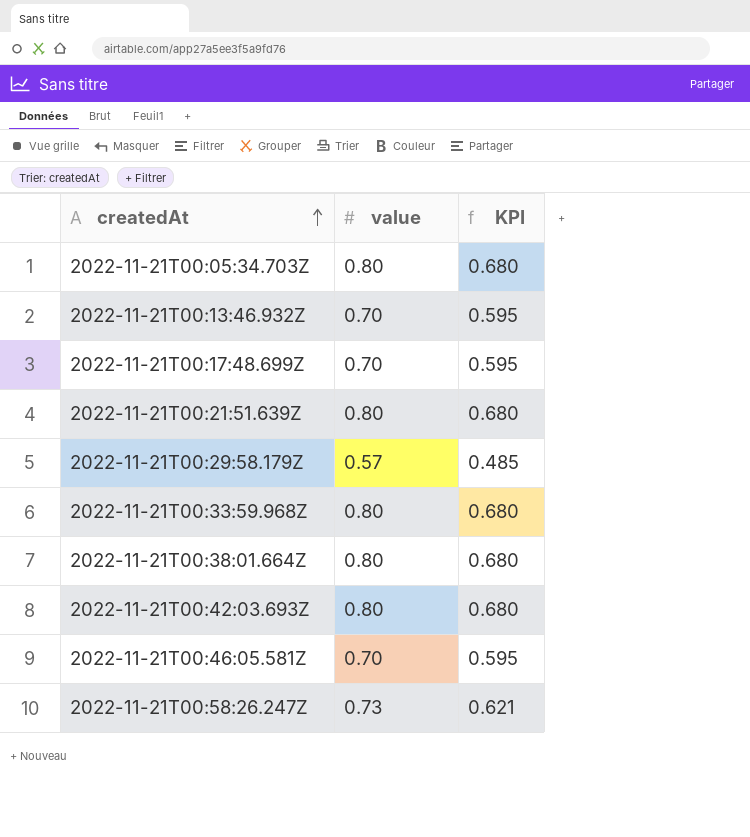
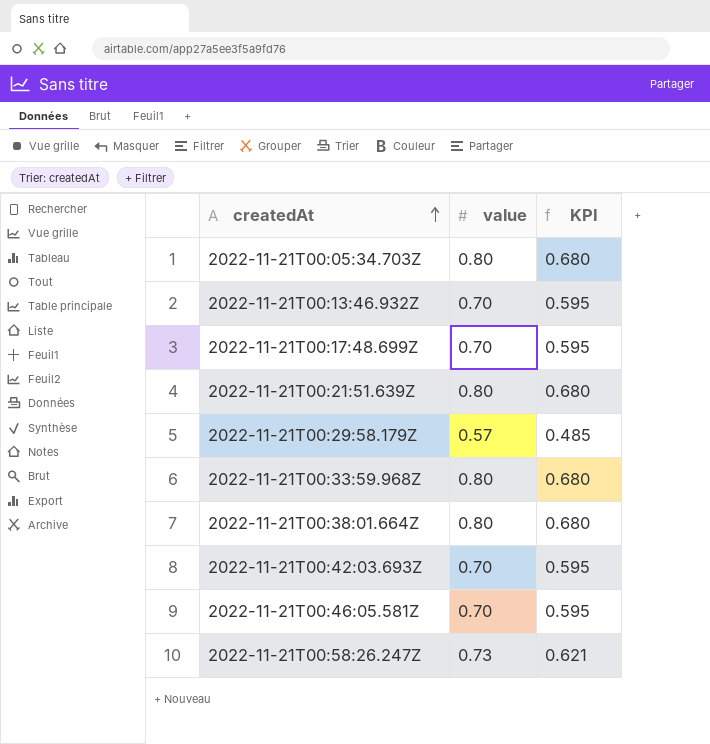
2022-11-21T00:42:03.693Z | value: 0.80 -> 0.70
2022-11-21T00:42:03.693Z | KPI: 0.680 -> 0.595

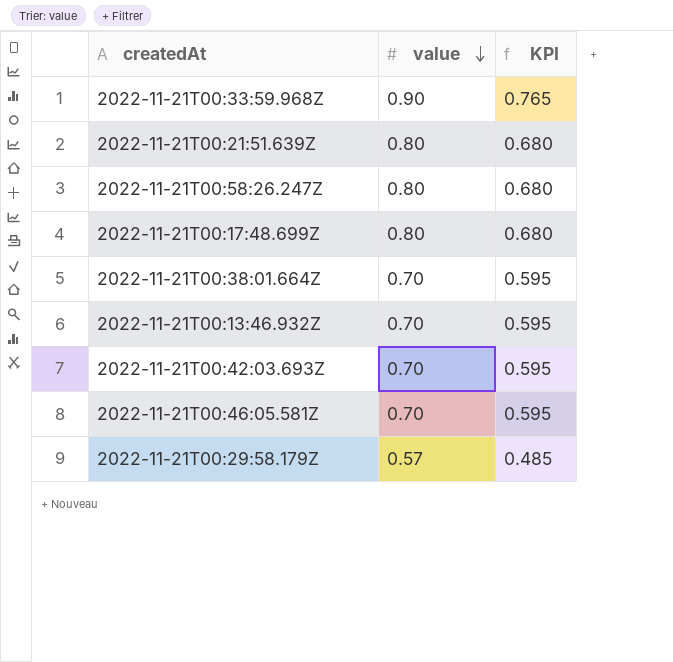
row order: createdAt ascending -> value descending
row 2022-11-21T00:05:34.703Z: 0.80 | 0.680 -> none
2022-11-21T00:33:59.968Z | value: 0.80 -> 0.90
2022-11-21T00:33:59.968Z | KPI: 0.680 -> 0.765
2022-11-21T00:58:26.247Z | value: 0.73 -> 0.80
2022-11-21T00:58:26.247Z | KPI: 0.621 -> 0.680
2022-11-21T00:17:48.699Z | value: 0.70 -> 0.80
2022-11-21T00:17:48.699Z | KPI: 0.595 -> 0.680
2022-11-21T00:38:01.664Z | value: 0.80 -> 0.70
2022-11-21T00:38:01.664Z | KPI: 0.680 -> 0.595

